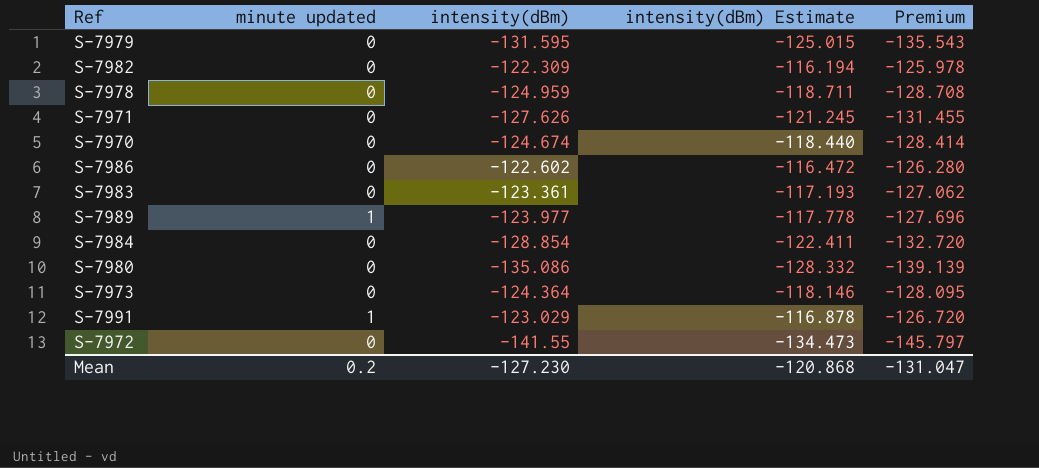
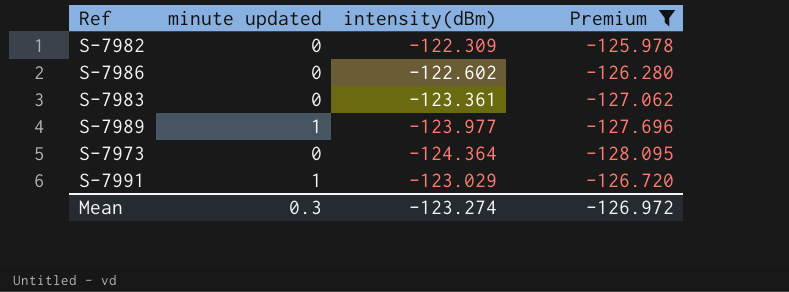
filter: none -> Premium >= -128.095
column intensity(dBm) Estimate | formula: [intensity(dBm)] * 0.95 -> none
Mean | minute updated: 0.2 -> 0.3
Mean | intensity(dBm): -127.230 -> -123.274
Mean | Premium: -131.047 -> -126.972

